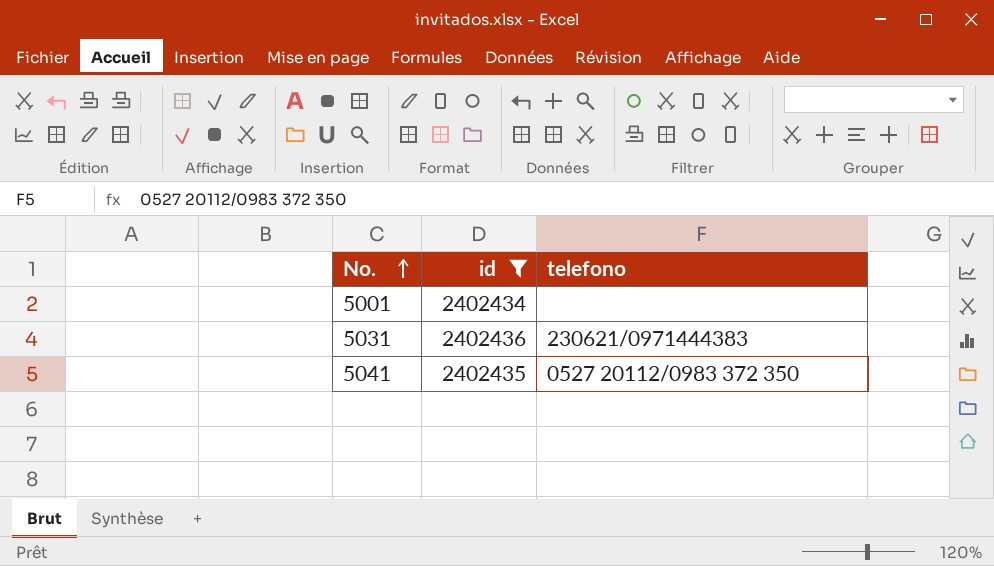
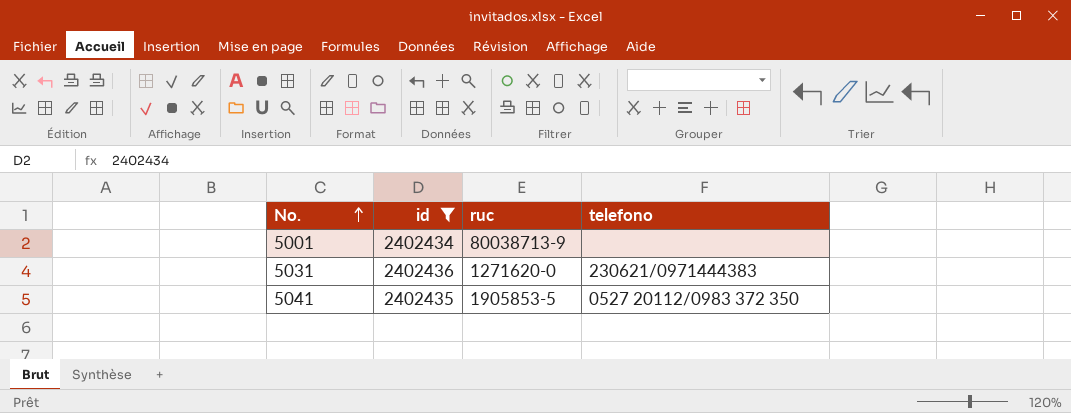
column ruc | position: none -> 3

